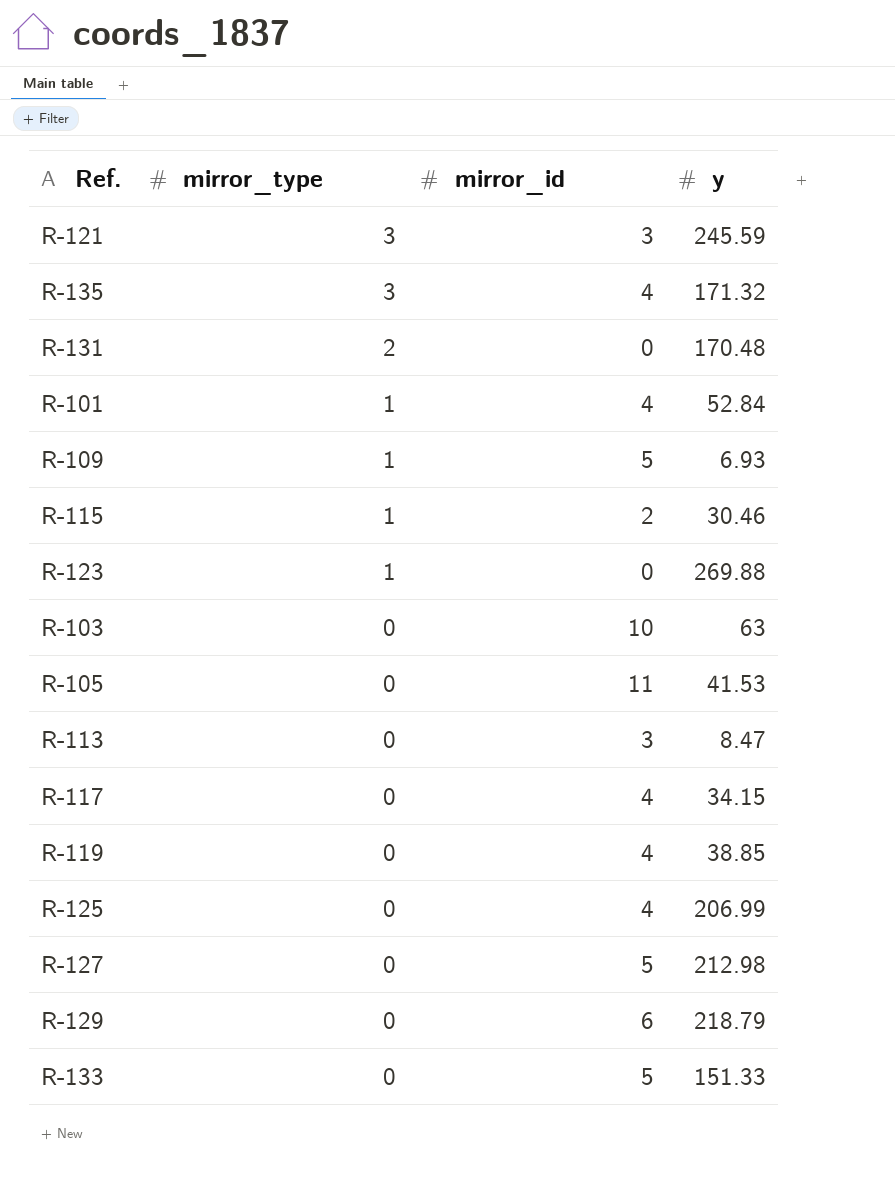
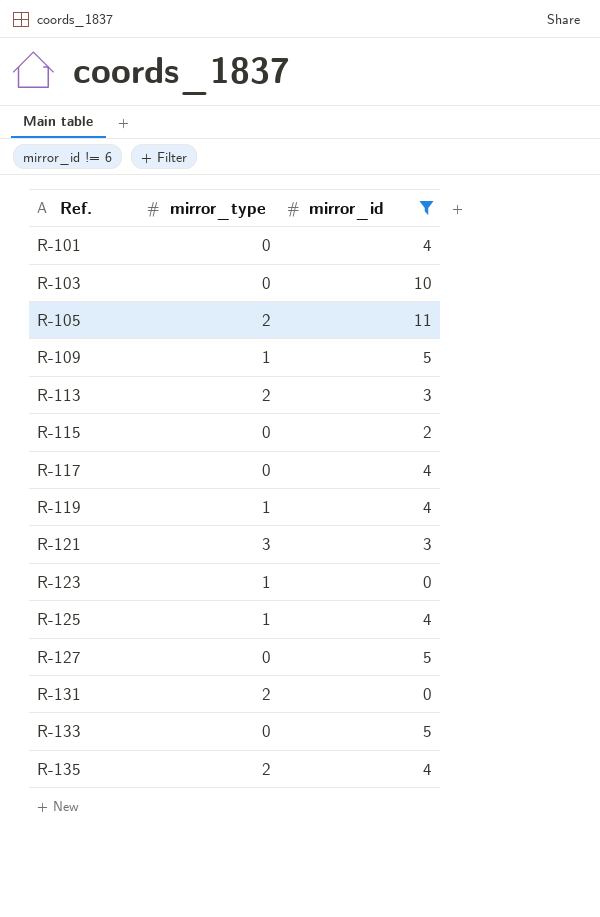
filter: none -> mirror_id != 6
row order: mirror_type descending -> Ref. ascending
column y | position: 4 -> none
R-101 | mirror_type: 1 -> 0
R-105 | mirror_type: 0 -> 2
R-113 | mirror_type: 0 -> 2
R-115 | mirror_type: 1 -> 0
R-119 | mirror_type: 0 -> 1
R-125 | mirror_type: 0 -> 1
R-135 | mirror_type: 3 -> 2

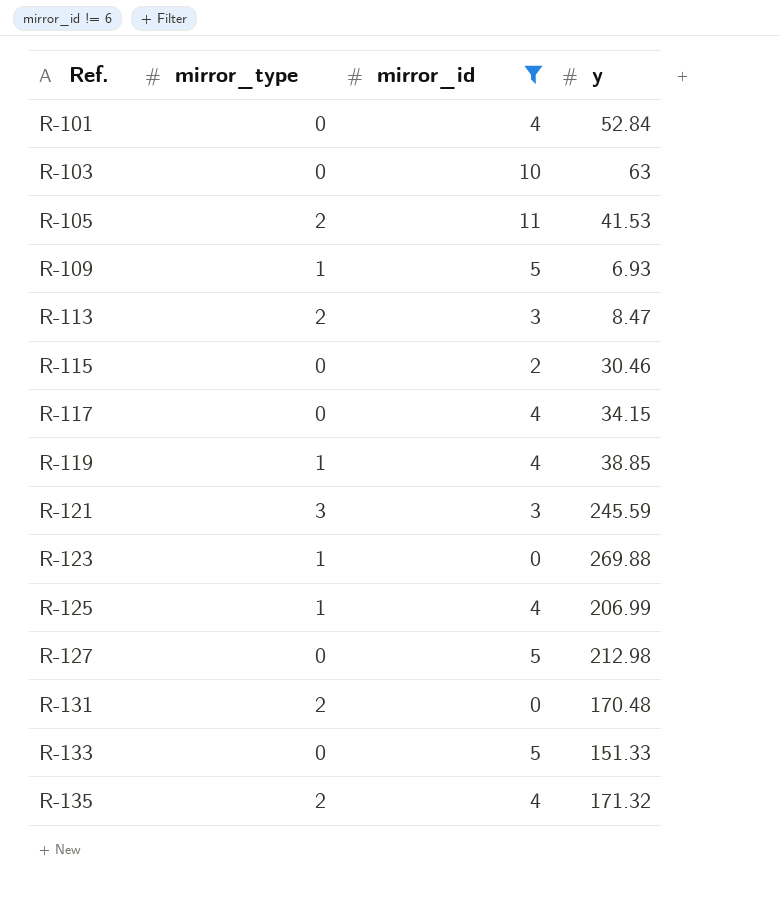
column y | position: none -> 4

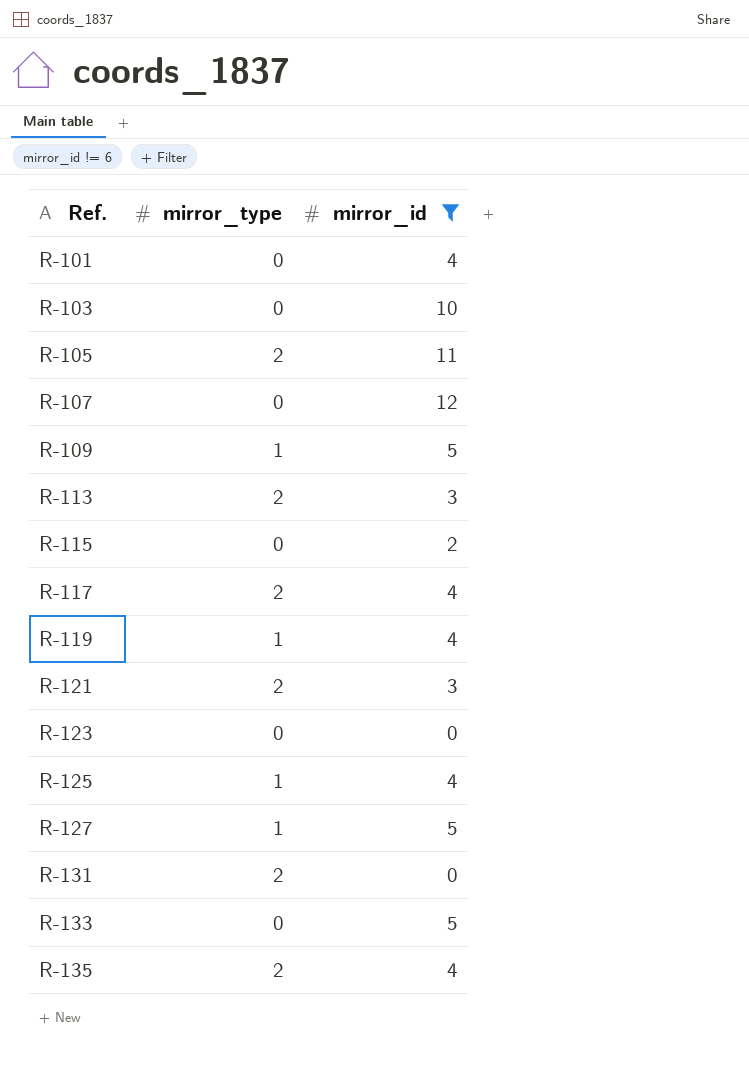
column y | position: 4 -> none
row R-107: none -> 0 | 12
R-117 | mirror_type: 0 -> 2
R-121 | mirror_type: 3 -> 2
R-123 | mirror_type: 1 -> 0
R-127 | mirror_type: 0 -> 1

